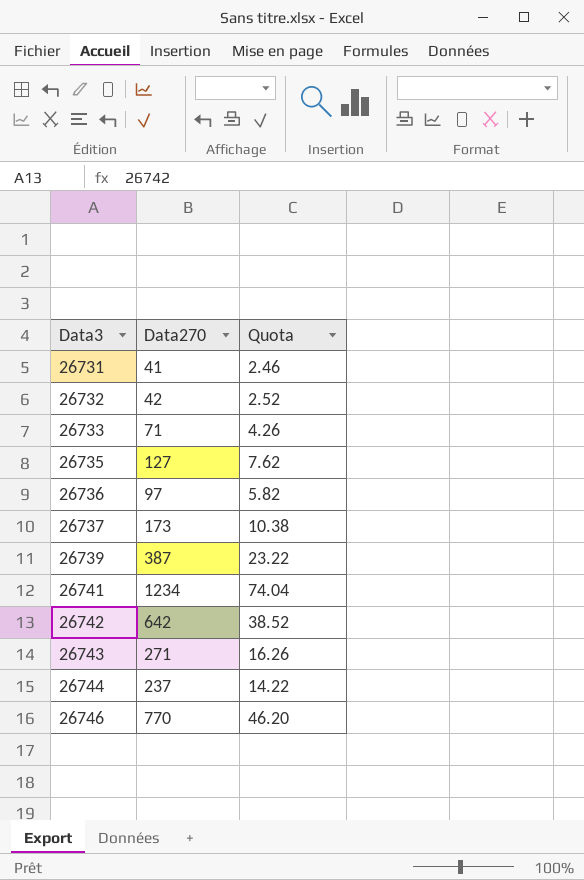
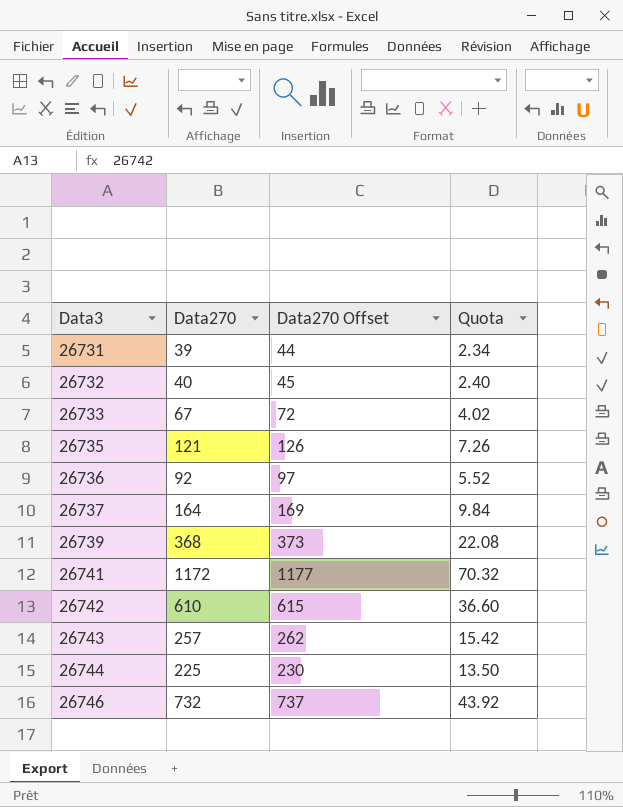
column Data270 Offset | formula: none -> [Data270] + 5
26731 | Data270: 41 -> 39
26731 | Quota: 2.46 -> 2.34
26732 | Data270: 42 -> 40
26732 | Quota: 2.52 -> 2.40
26733 | Data270: 71 -> 67
26733 | Quota: 4.26 -> 4.02
26735 | Data270: 127 -> 121
26735 | Quota: 7.62 -> 7.26
26736 | Data270: 97 -> 92
26736 | Quota: 5.82 -> 5.52
26737 | Data270: 173 -> 164
26737 | Quota: 10.38 -> 9.84
26739 | Data270: 387 -> 368
26739 | Quota: 23.22 -> 22.08
26741 | Data270: 1234 -> 1172
26741 | Quota: 74.04 -> 70.32
26742 | Data270: 642 -> 610
26742 | Quota: 38.52 -> 36.60
26743 | Data270: 271 -> 257
26743 | Quota: 16.26 -> 15.42
26744 | Data270: 237 -> 225
26744 | Quota: 14.22 -> 13.50
26746 | Data270: 770 -> 732
26746 | Quota: 46.20 -> 43.92

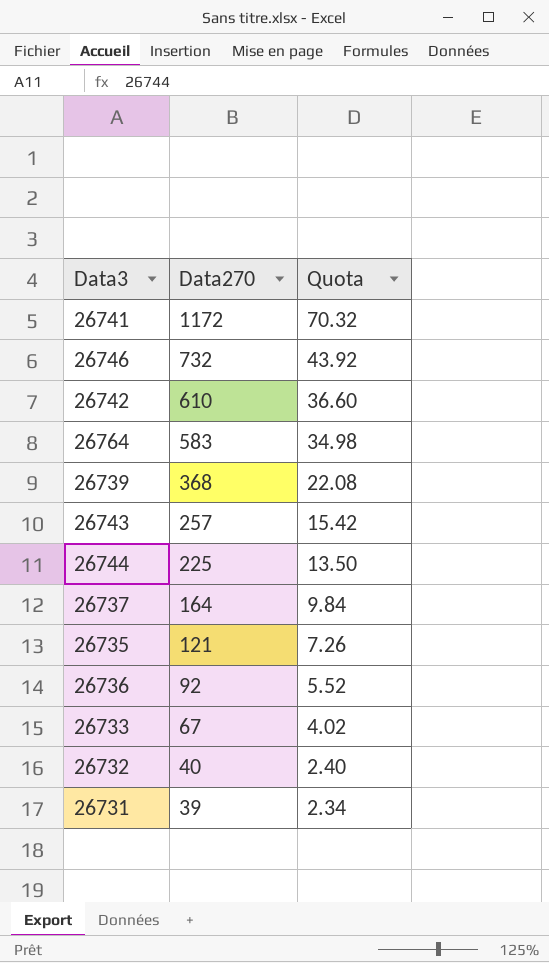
row order: Data3 ascending -> Data270 descending
column Data270 Offset | formula: [Data270] + 5 -> none
row 26764: none -> 583 | 34.98

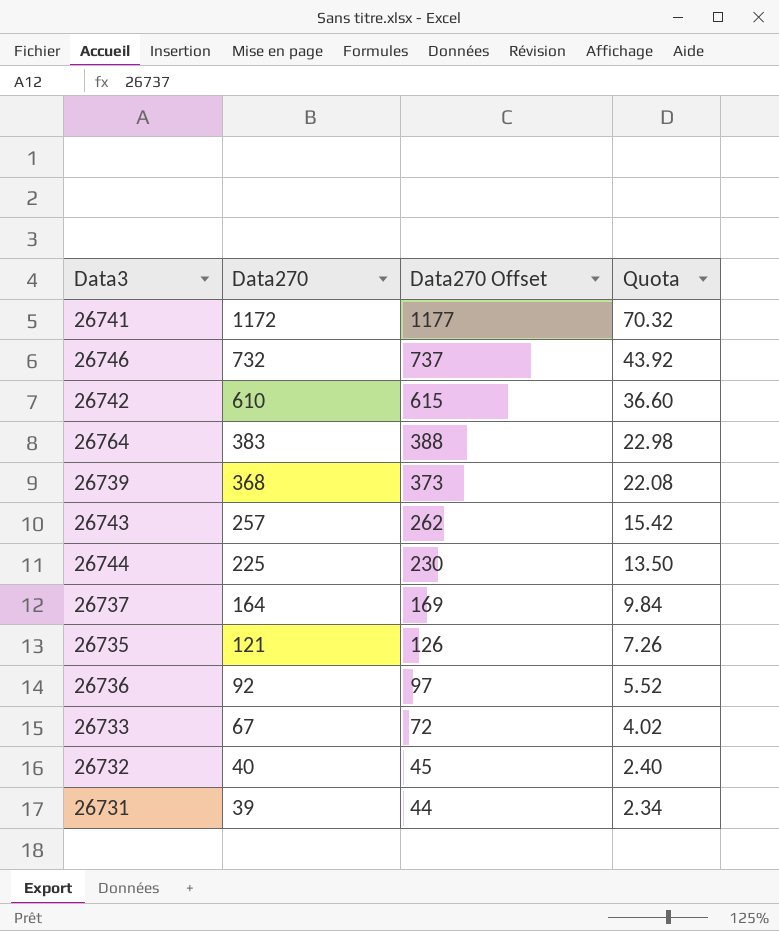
column Data270 Offset | formula: none -> [Data270] + 5
26764 | Data270: 583 -> 383
26764 | Quota: 34.98 -> 22.98

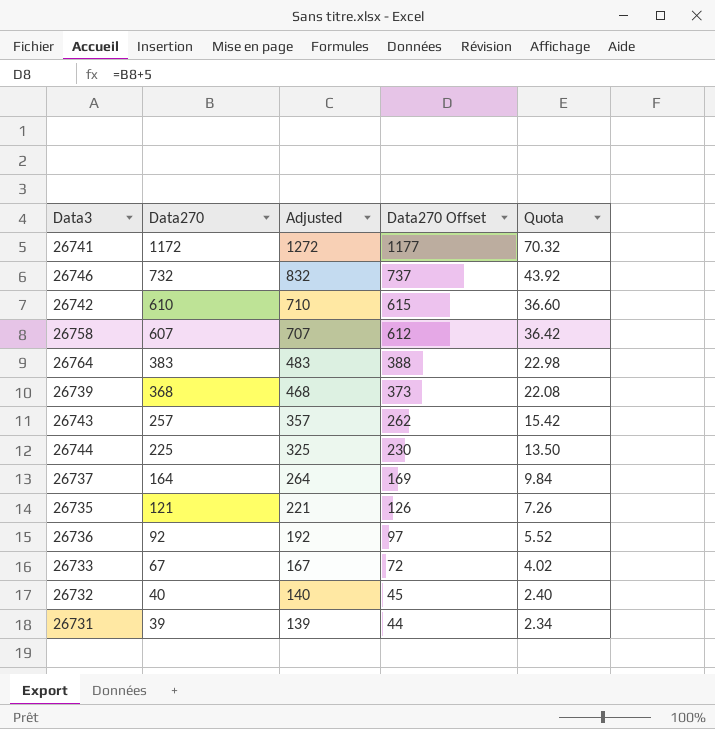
column Adjusted | formula: none -> [Data270] + 100
row 26758: none -> 607 | 707 | 612 | 36.42

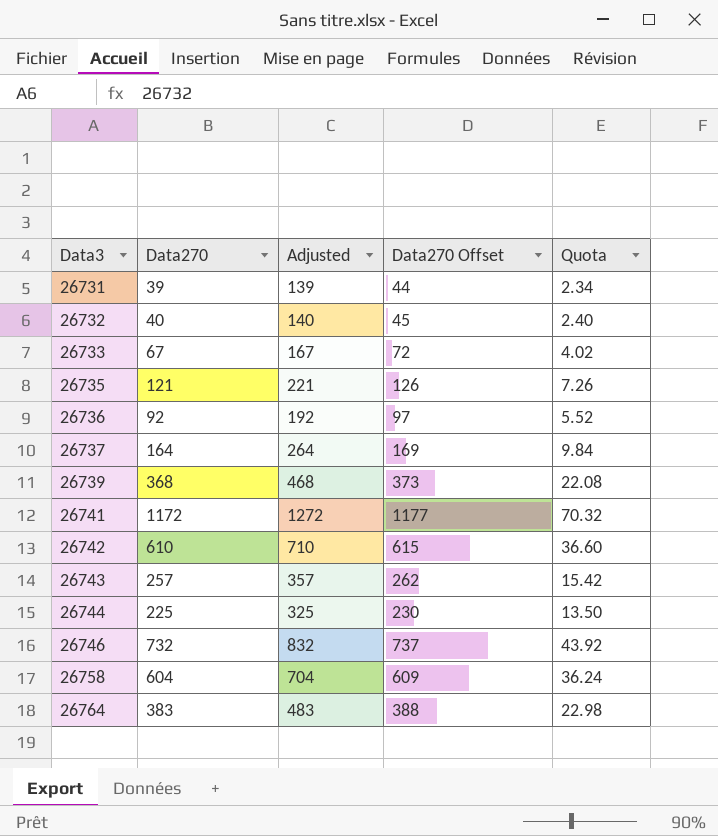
row order: Data270 descending -> Data3 ascending
26758 | Data270: 607 -> 604
26758 | Adjusted: 707 -> 704
26758 | Data270 Offset: 612 -> 609
26758 | Quota: 36.42 -> 36.24

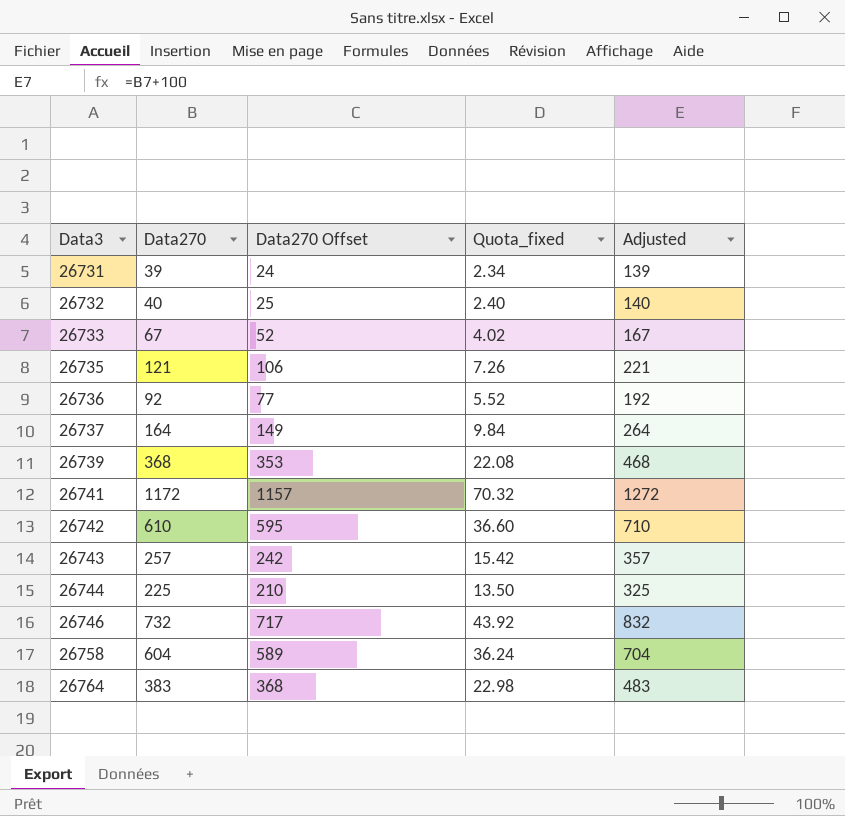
column Data270 Offset | formula: [Data270] + 5 -> [Data270] - 15
column name: Quota -> Quota_fixed
column Adjusted | position: 3 -> 5

